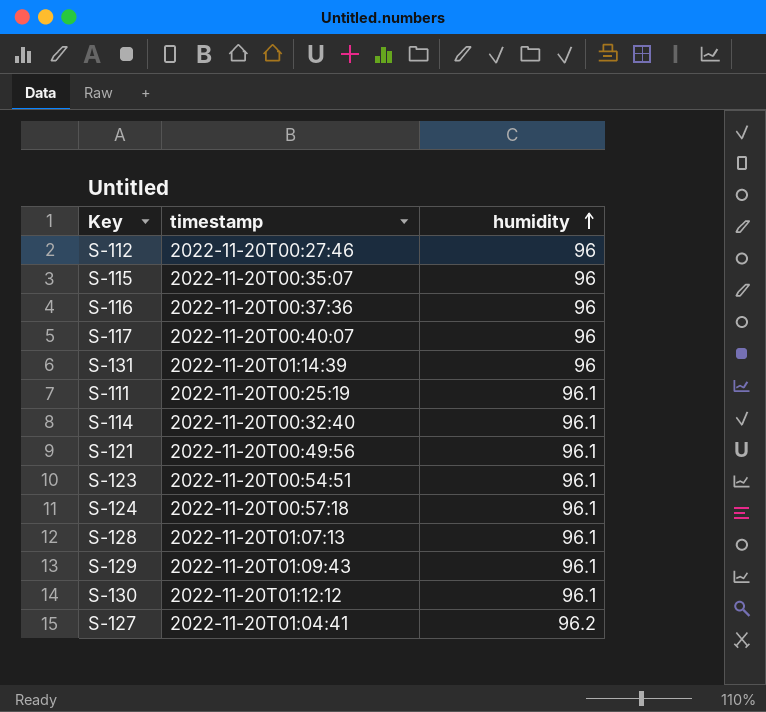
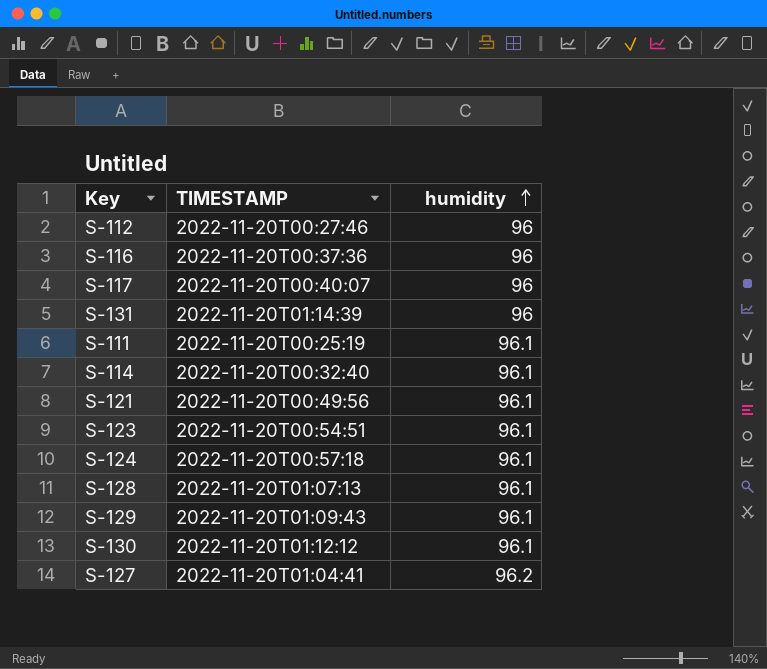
column name: timestamp -> TIMESTAMP
row S-115: 2022-11-20T00:35:07 | 96 -> none

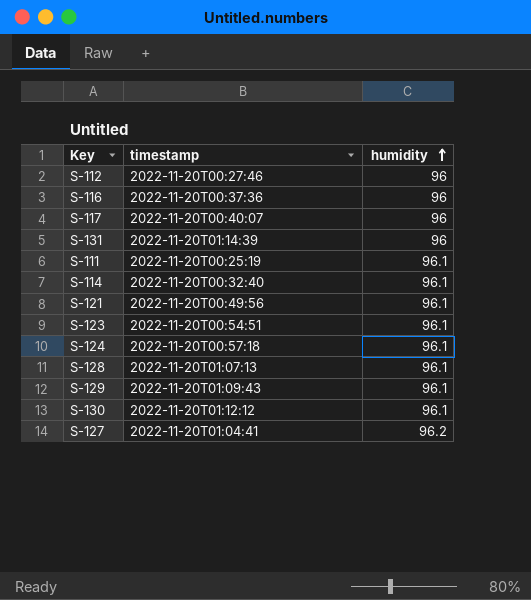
column name: TIMESTAMP -> timestamp

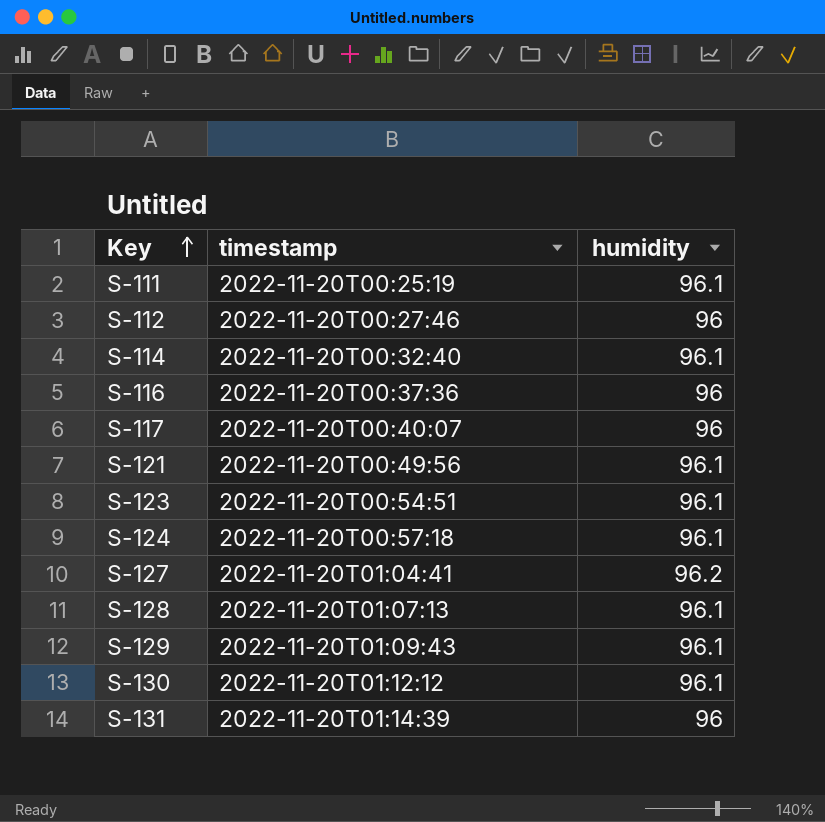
row order: humidity ascending -> Key ascending

